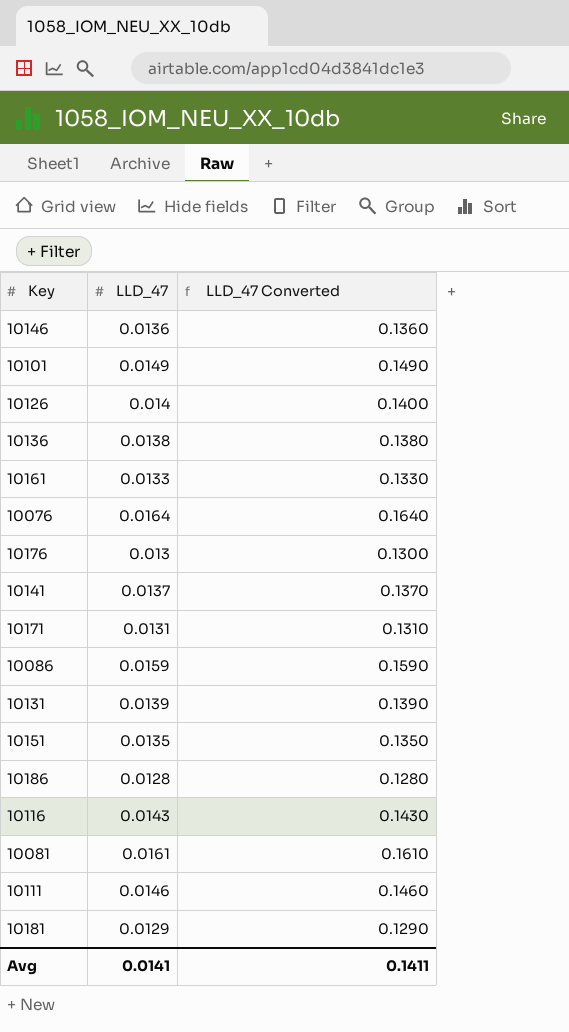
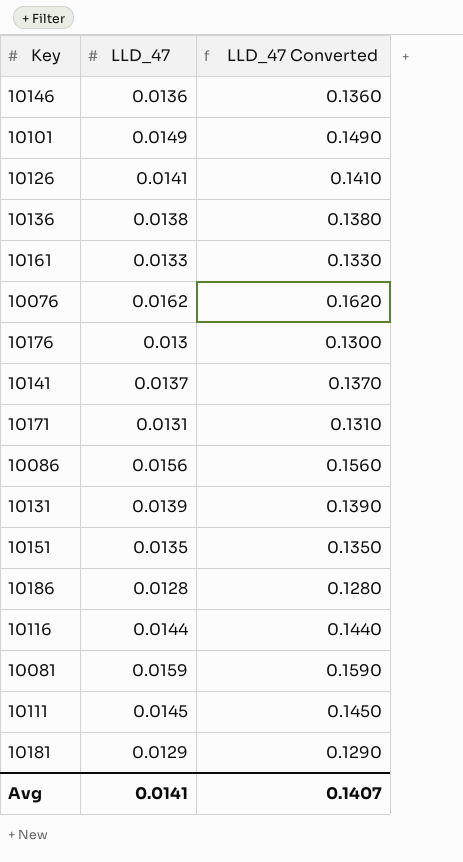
10126 | LLD_47: 0.014 -> 0.0141
10126 | LLD_47 Converted: 0.1400 -> 0.1410
10076 | LLD_47: 0.0164 -> 0.0162
10076 | LLD_47 Converted: 0.1640 -> 0.1620
10086 | LLD_47: 0.0159 -> 0.0156
10086 | LLD_47 Converted: 0.1590 -> 0.1560
10116 | LLD_47: 0.0143 -> 0.0144
10116 | LLD_47 Converted: 0.1430 -> 0.1440
10081 | LLD_47: 0.0161 -> 0.0159
10081 | LLD_47 Converted: 0.1610 -> 0.1590
10111 | LLD_47: 0.0146 -> 0.0145
10111 | LLD_47 Converted: 0.1460 -> 0.1450
Avg | LLD_47 Converted: 0.1411 -> 0.1407

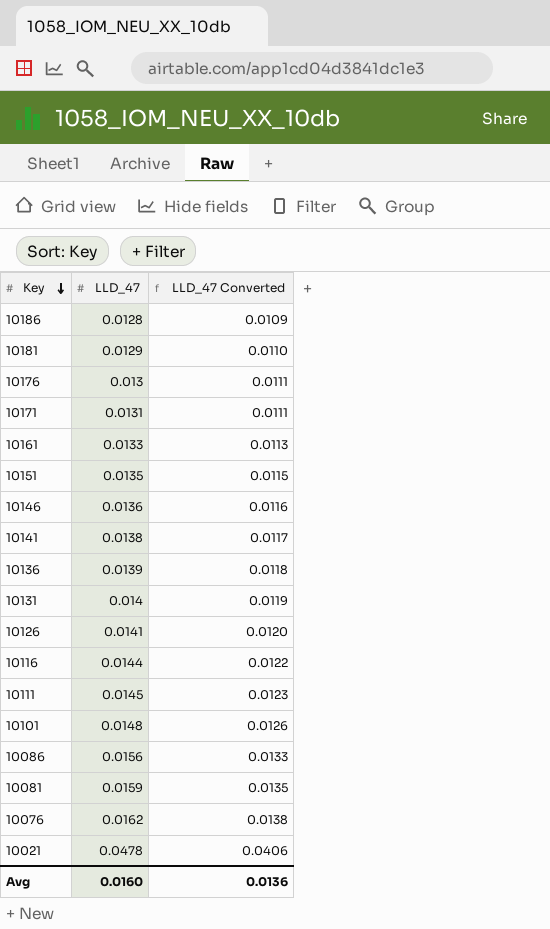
row order: none -> Key descending
column LLD_47 Converted | formula: [LLD_47] * 10 -> [LLD_47] * 0.85
10141 | LLD_47: 0.0137 -> 0.0138
10136 | LLD_47: 0.0138 -> 0.0139
10131 | LLD_47: 0.0139 -> 0.014
10101 | LLD_47: 0.0149 -> 0.0148
row 10021: none -> 0.0478 | 0.0406
Avg | LLD_47: 0.0141 -> 0.0160
Avg | LLD_47 Converted: 0.1407 -> 0.0136

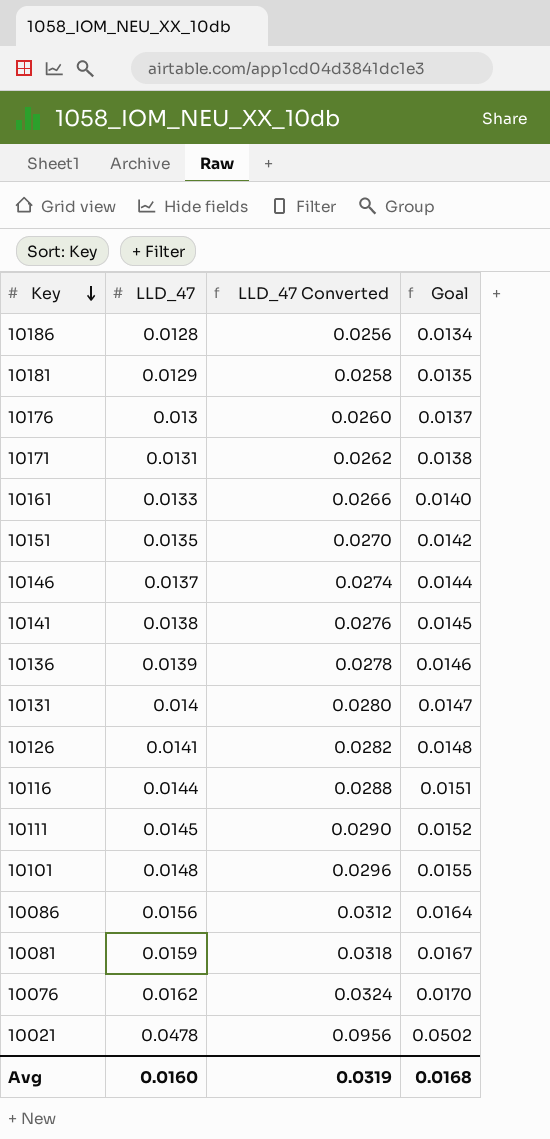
column LLD_47 Converted | formula: [LLD_47] * 0.85 -> [LLD_47] * 2
column Goal | formula: none -> [LLD_47] * 1.05
10146 | LLD_47: 0.0136 -> 0.0137
Avg | LLD_47 Converted: 0.0136 -> 0.0319

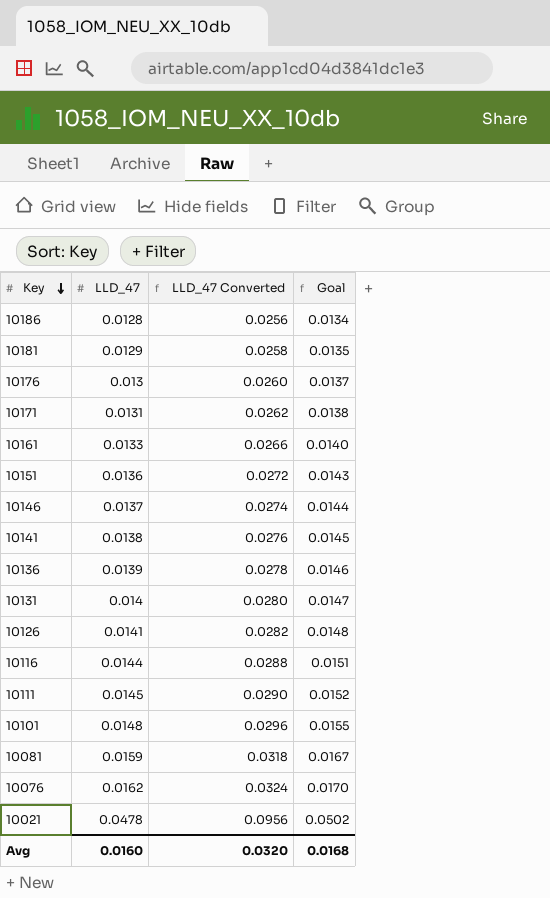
row 10086: 0.0156 | 0.0312 | 0.0164 -> none
10151 | LLD_47: 0.0135 -> 0.0136
10151 | LLD_47 Converted: 0.0270 -> 0.0272
10151 | Goal: 0.0142 -> 0.0143
Avg | LLD_47 Converted: 0.0319 -> 0.0320

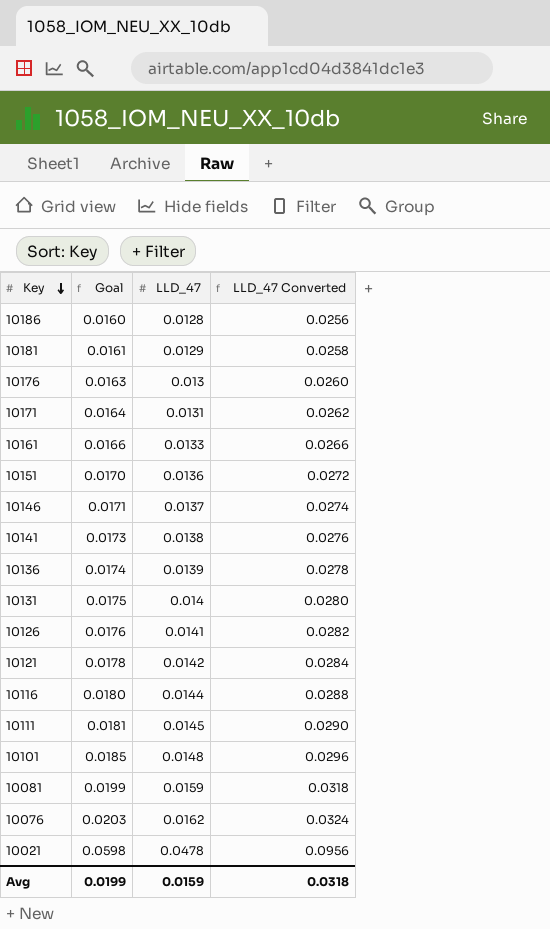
column Goal | formula: [LLD_47] * 1.05 -> [LLD_47] * 1.25
column Goal | position: 4 -> 2
row 10121: none -> 0.0178 | 0.0142 | 0.0284
Avg | Goal: 0.0168 -> 0.0199
Avg | LLD_47: 0.0160 -> 0.0159
Avg | LLD_47 Converted: 0.0320 -> 0.0318

